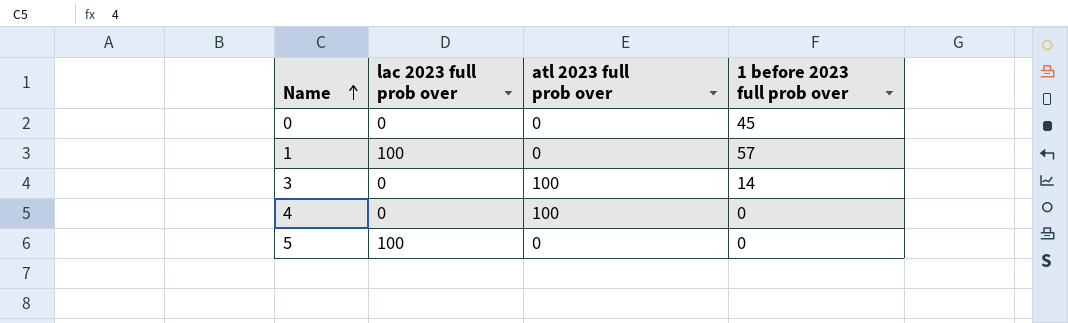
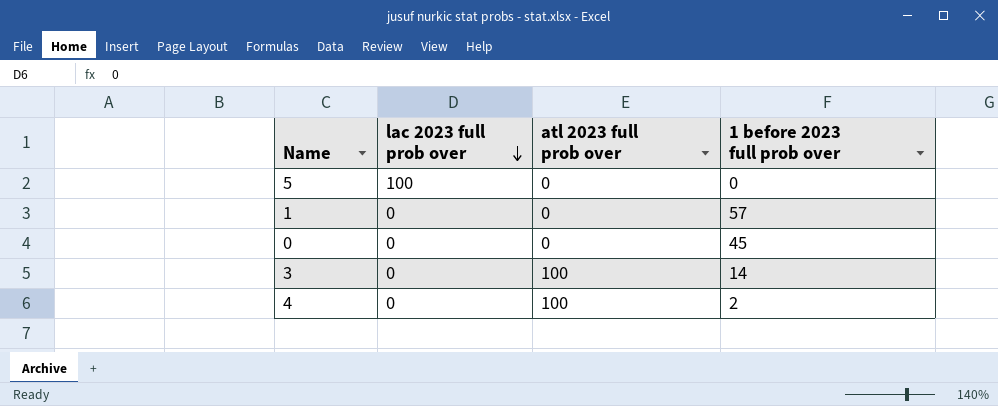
row order: Name ascending -> lac 2023 full prob over descending
1 | lac 2023 full prob over: 100 -> 0
4 | 1 before 2023 full prob over: 0 -> 2

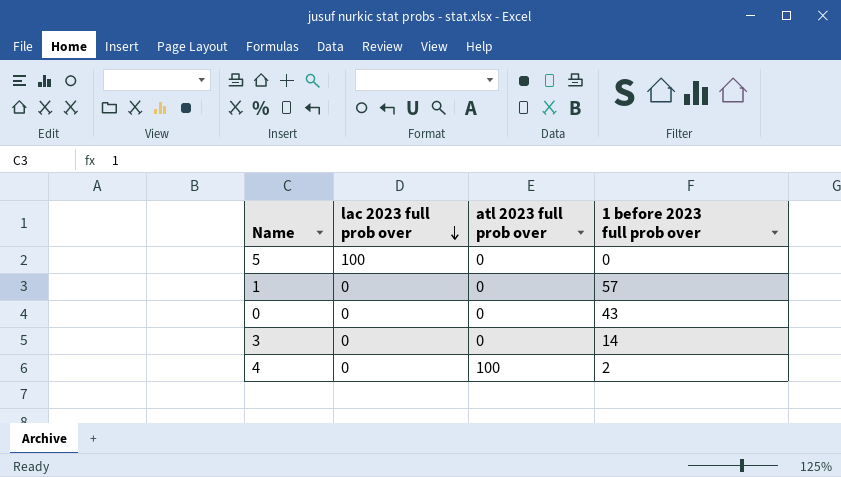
0 | 1 before 2023 full prob over: 45 -> 43
3 | atl 2023 full prob over: 100 -> 0

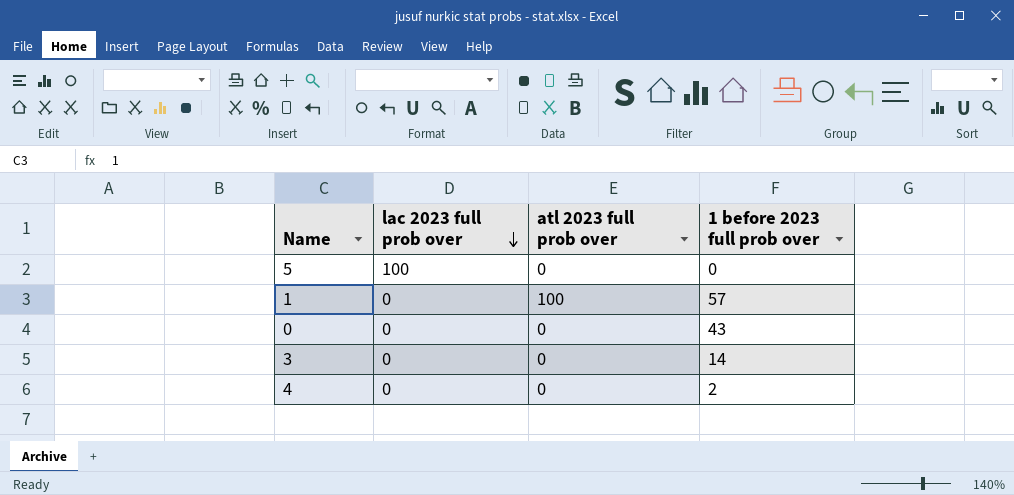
1 | atl 2023 full prob over: 0 -> 100
4 | atl 2023 full prob over: 100 -> 0

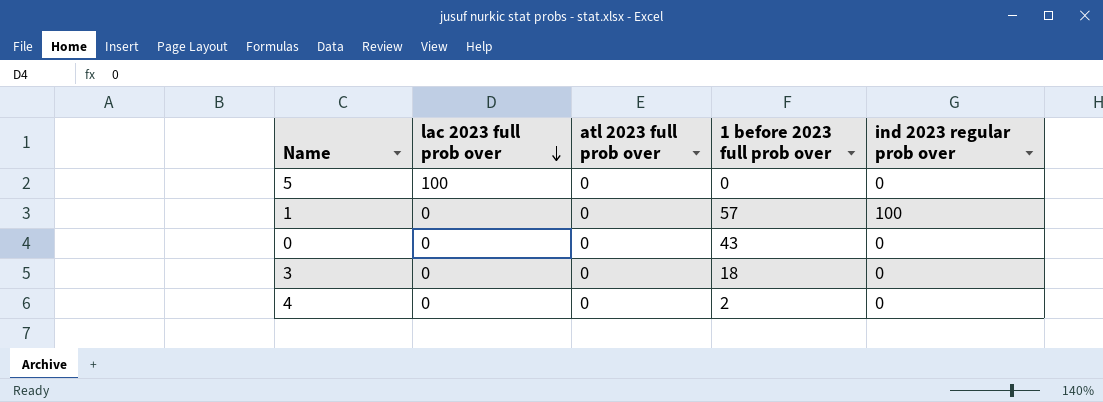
column ind 2023 regular prob over | position: none -> 5
1 | atl 2023 full prob over: 100 -> 0
3 | 1 before 2023 full prob over: 14 -> 18

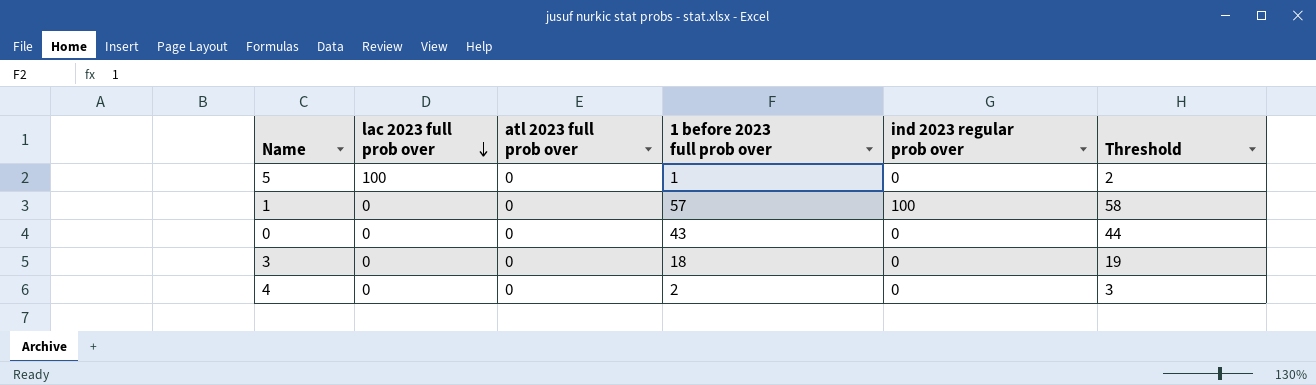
column Threshold | formula: none -> [1 before 2023 full prob over] + 1
5 | 1 before 2023 full prob over: 0 -> 1

